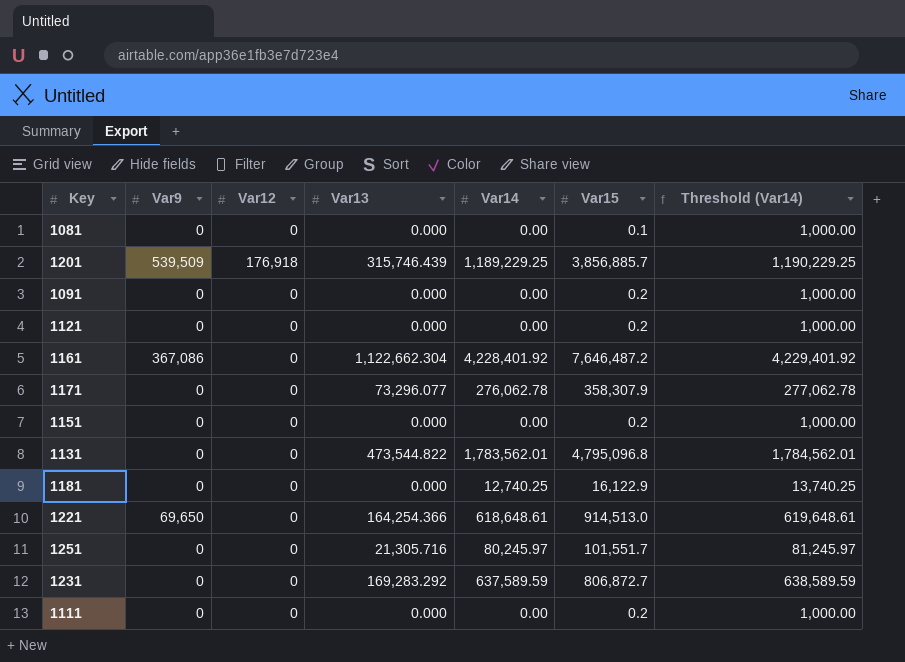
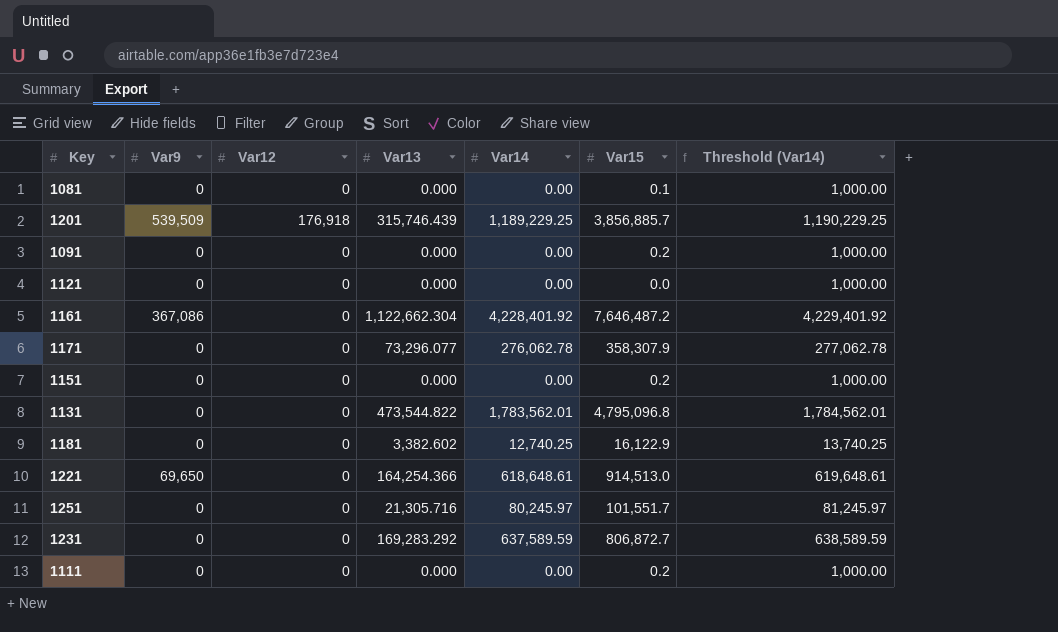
1121 | Var15: 0.2 -> 0.0
1181 | Var13: 0.000 -> 3,382.602

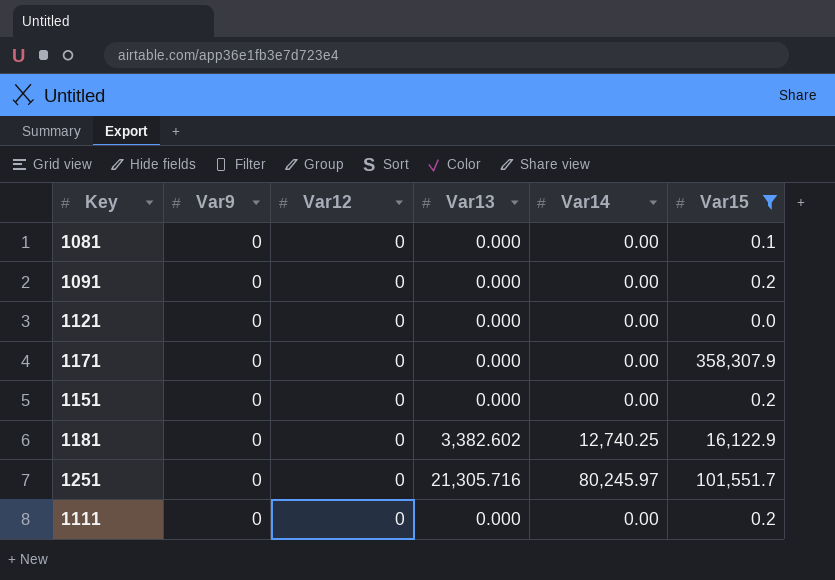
filter: none -> Var15 <= 358,307.9
column Threshold (Var14) | formula: [Var14] + 1000 -> none
1171 | Var13: 73,296.077 -> 0.000
1171 | Var14: 276,062.78 -> 0.00

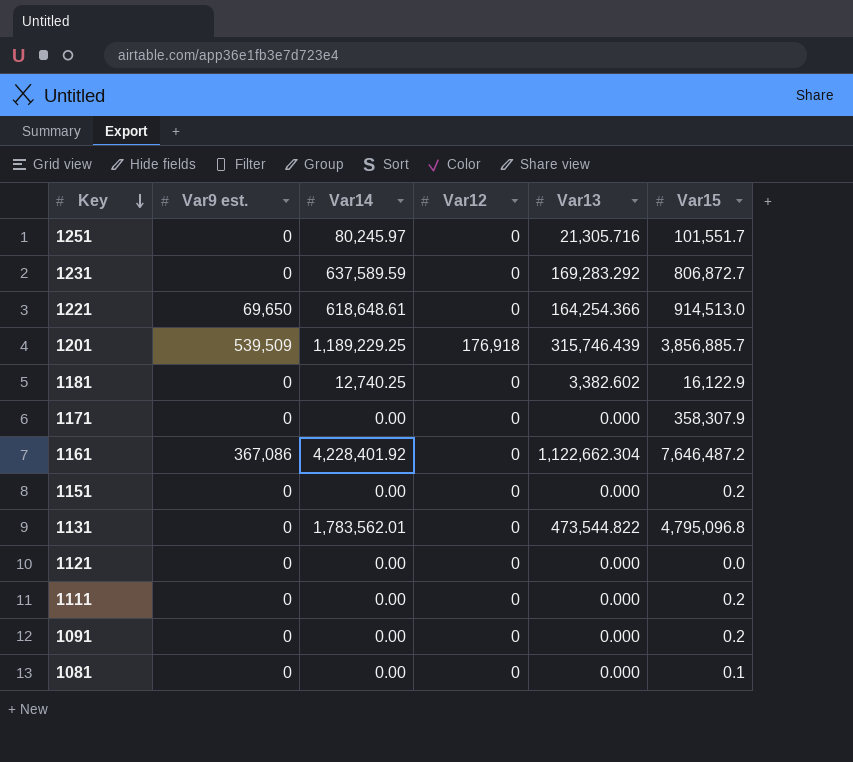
filter: Var15 <= 358,307.9 -> none
row order: none -> Key descending
column name: Var9 -> Var9 est.
column Var14 | position: 5 -> 3

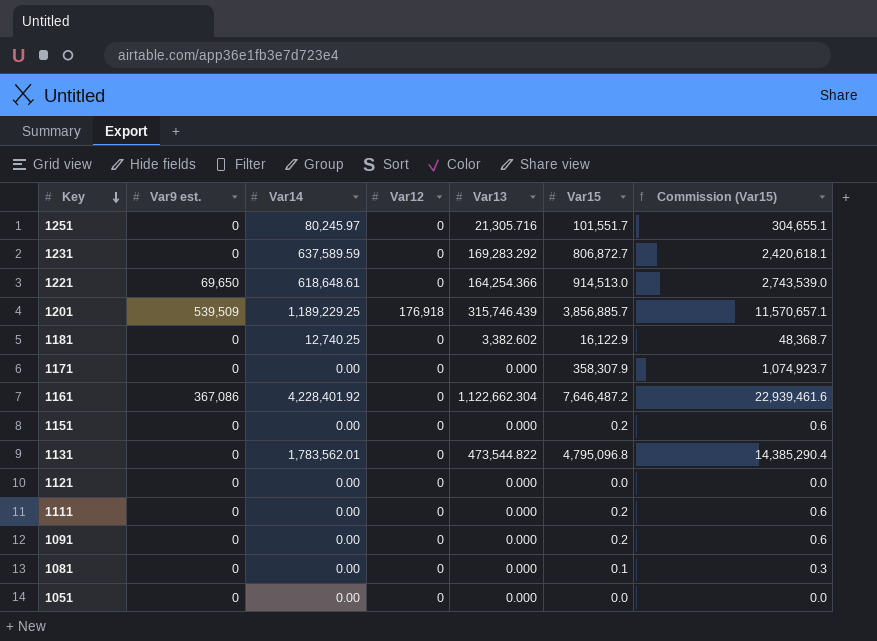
column Commission (Var15) | formula: none -> [Var15] * 3
row 1051: none -> 0 | 0.00 | 0 | 0.000 | 0.0 | 0.0

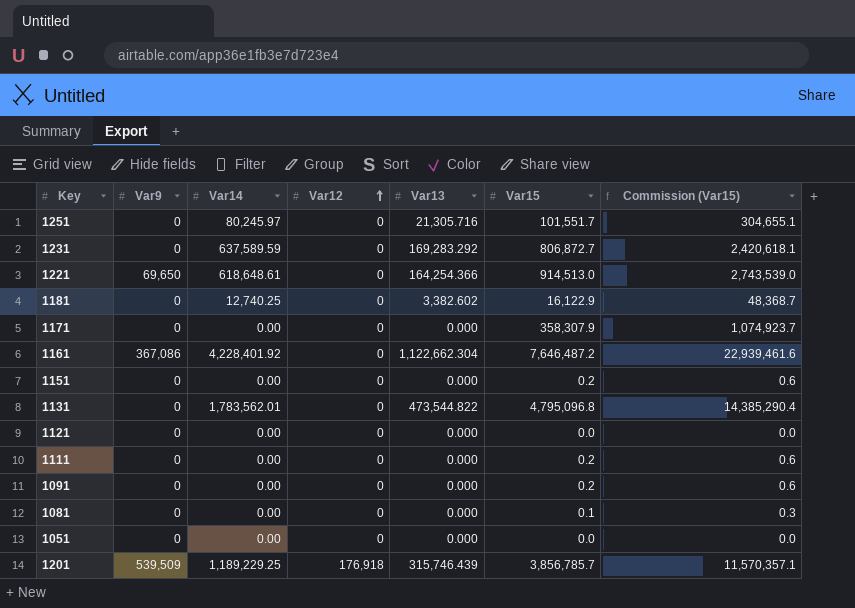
row order: Key descending -> Var12 ascending
column name: Var9 est. -> Var9
1201 | Var15: 3,856,885.7 -> 3,856,785.7
1201 | Commission (Var15): 11,570,657.1 -> 11,570,357.1

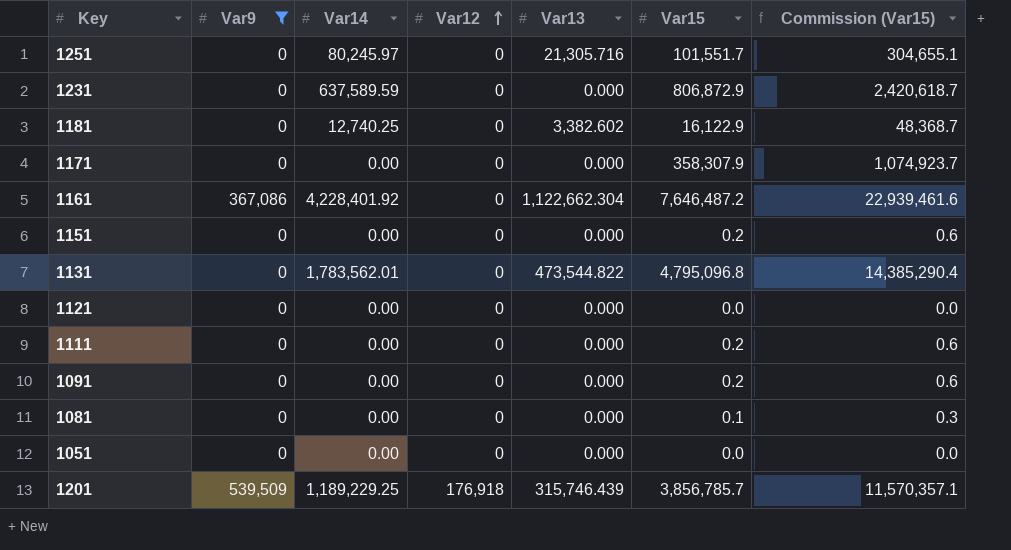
filter: none -> Var9 != 69,650
1231 | Var13: 169,283.292 -> 0.000
1231 | Var15: 806,872.7 -> 806,872.9
1231 | Commission (Var15): 2,420,618.1 -> 2,420,618.7

